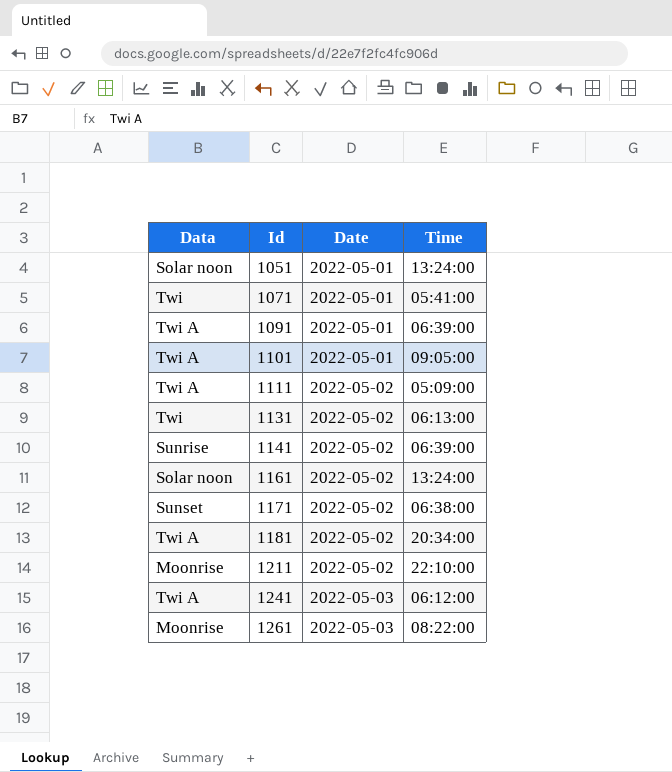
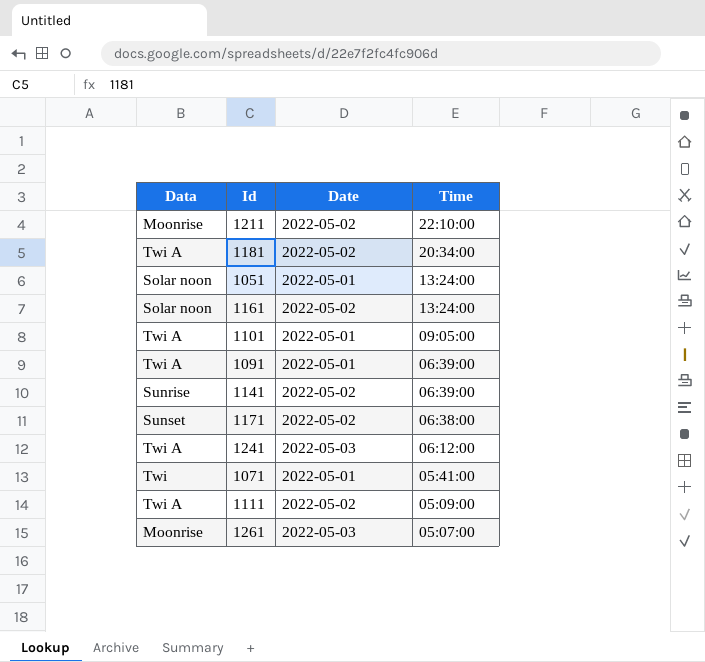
row order: Id ascending -> Time descending
row 1131: Twi | 2022-05-02 | 06:13:00 -> none
1261 | Time: 08:22:00 -> 05:07:00

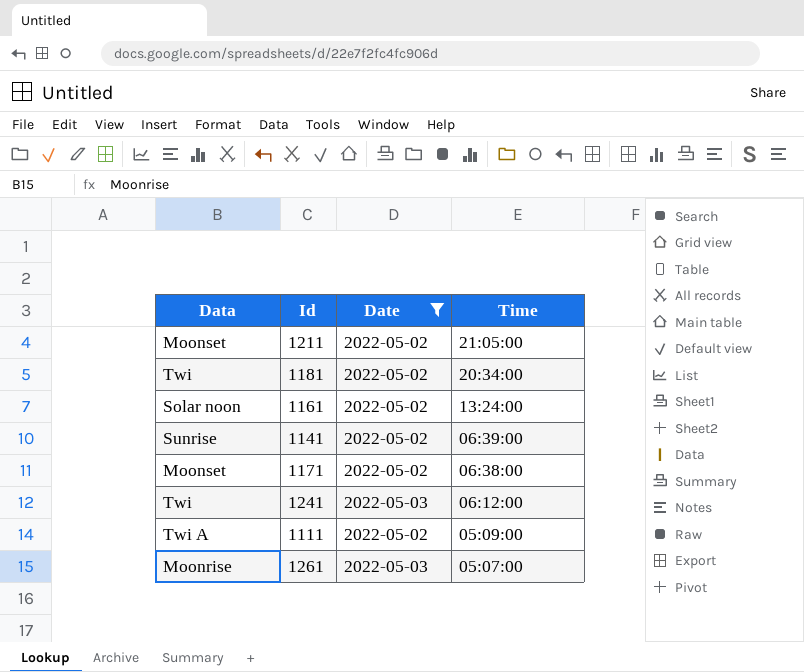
filter: none -> Date != 2022-05-01
1211 | Data: Moonrise -> Moonset
1211 | Time: 22:10:00 -> 21:05:00
1181 | Data: Twi A -> Twi
1171 | Data: Sunset -> Moonset
1241 | Data: Twi A -> Twi

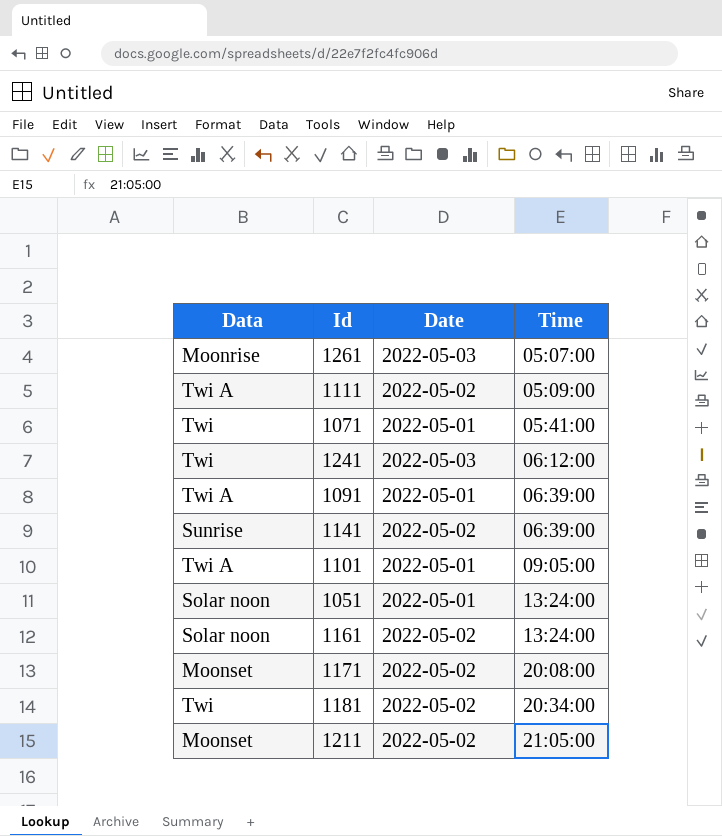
filter: Date != 2022-05-01 -> none
row order: Time descending -> Time ascending
1171 | Time: 06:38:00 -> 20:08:00

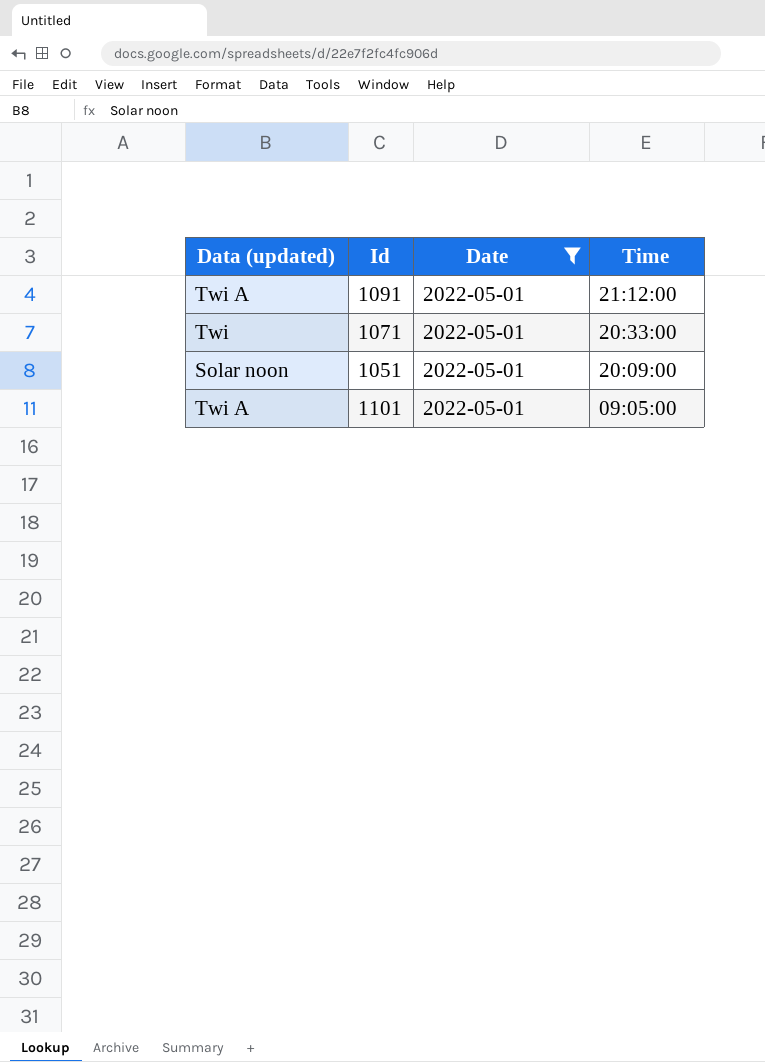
filter: none -> Date = 2022-05-01
row order: Time ascending -> Time descending
column name: Data -> Data (updated)
1091 | Time: 06:39:00 -> 21:12:00
1071 | Time: 05:41:00 -> 20:33:00
1051 | Time: 13:24:00 -> 20:09:00

